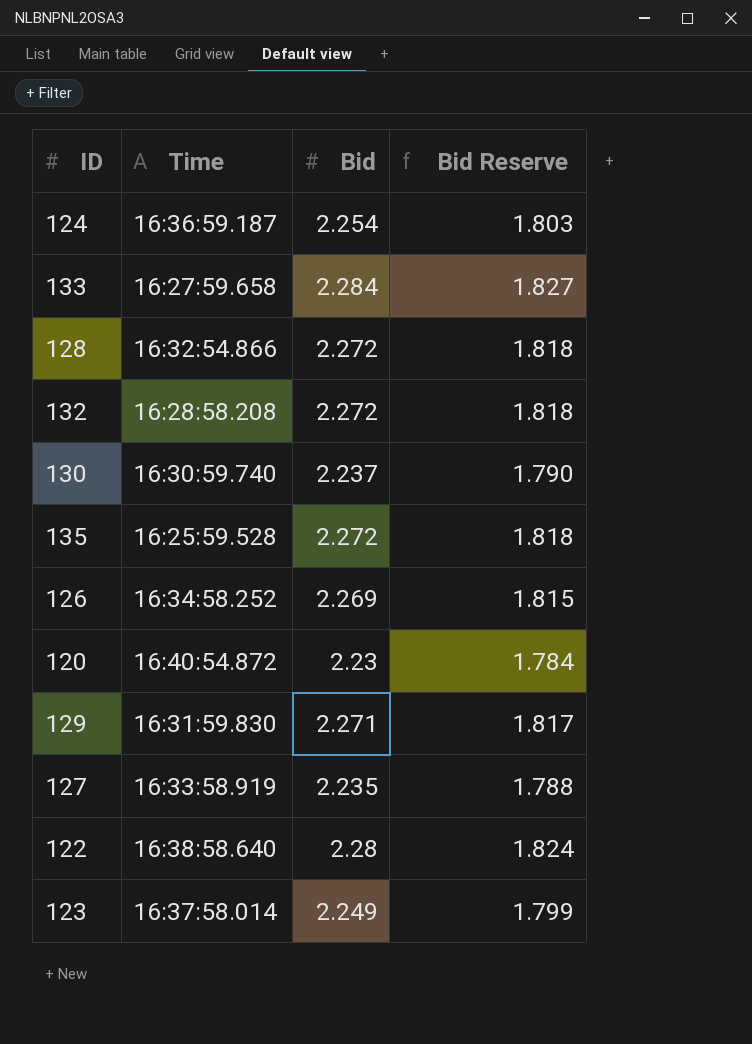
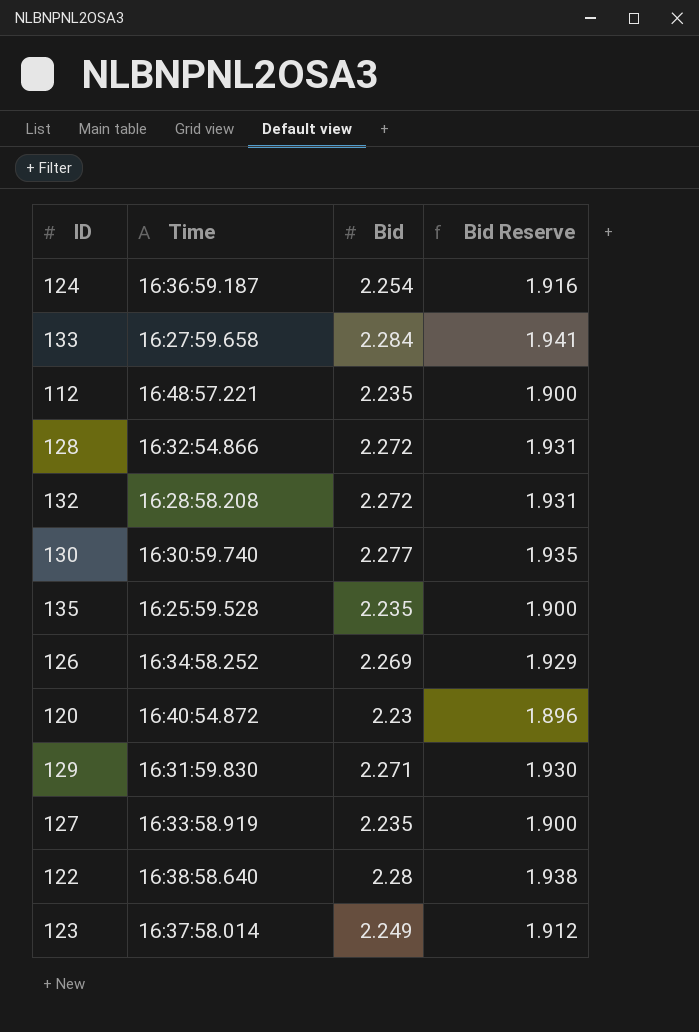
column Bid Reserve | formula: [Bid] * 0.8 -> [Bid] * 0.85
row 112: none -> 16:48:57.221 | 2.235 | 1.900
130 | Bid: 2.237 -> 2.277
135 | Bid: 2.272 -> 2.235

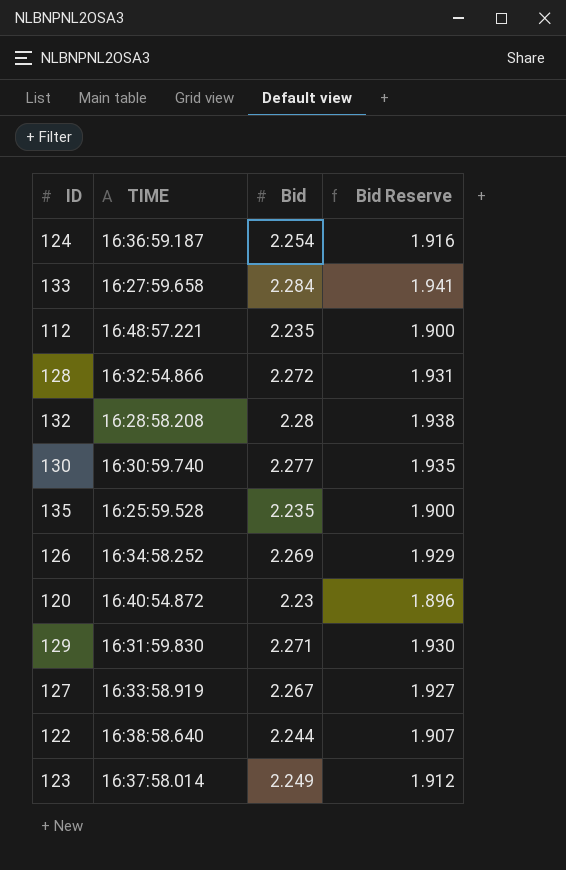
column name: Time -> TIME
132 | Bid: 2.272 -> 2.28
132 | Bid Reserve: 1.931 -> 1.938
127 | Bid: 2.235 -> 2.267
127 | Bid Reserve: 1.900 -> 1.927
122 | Bid: 2.28 -> 2.244
122 | Bid Reserve: 1.938 -> 1.907

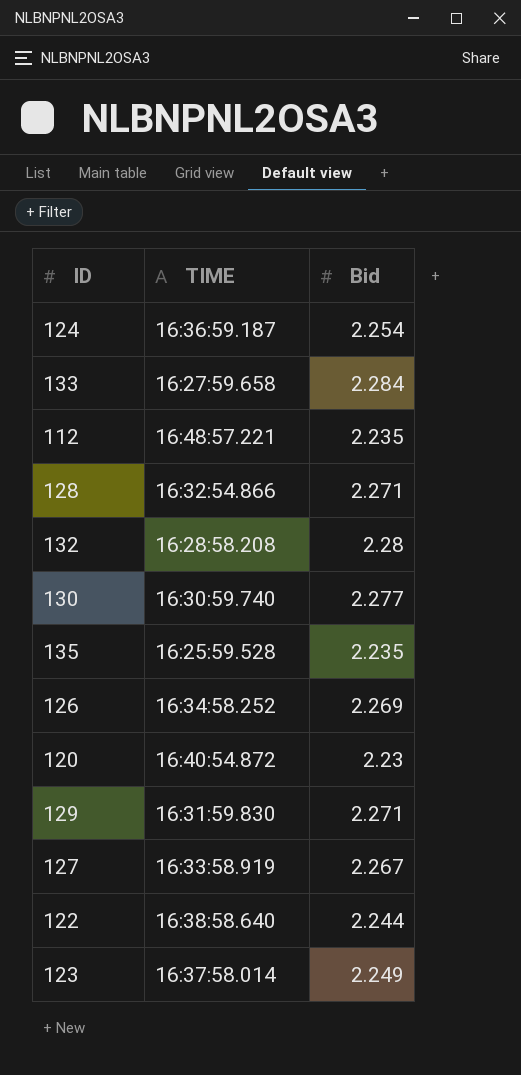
column Bid Reserve | formula: [Bid] * 0.85 -> none
128 | Bid: 2.272 -> 2.271

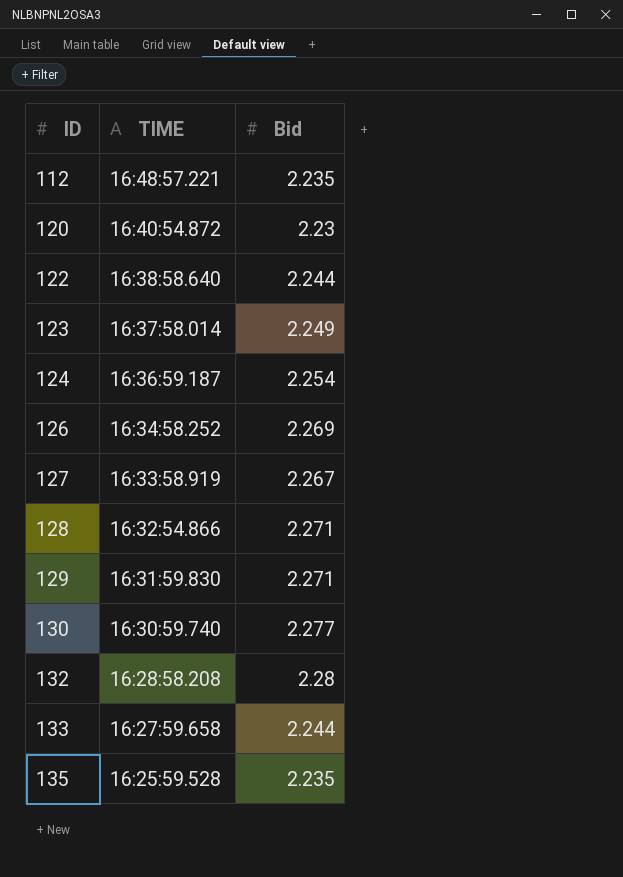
row order: none -> ID ascending
133 | Bid: 2.284 -> 2.244

